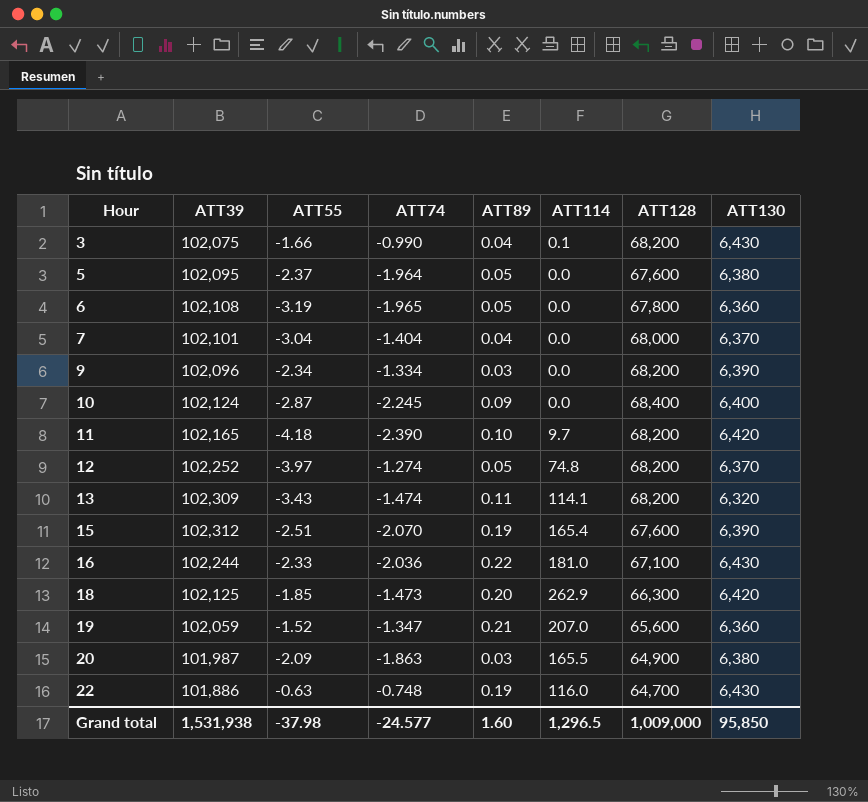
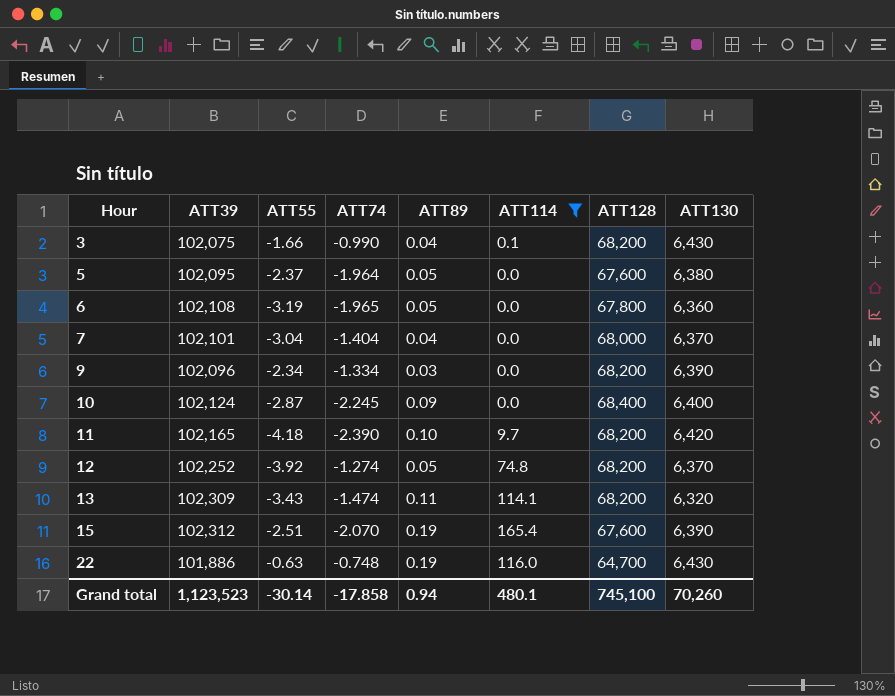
filter: none -> ATT114 <= 165.4
12 | ATT55: -3.97 -> -3.92
Grand total | ATT39: 1,531,938 -> 1,123,523
Grand total | ATT55: -37.98 -> -30.14
Grand total | ATT74: -24.577 -> -17.858
Grand total | ATT89: 1.60 -> 0.94
Grand total | ATT114: 1,296.5 -> 480.1
Grand total | ATT128: 1,009,000 -> 745,100
Grand total | ATT130: 95,850 -> 70,260

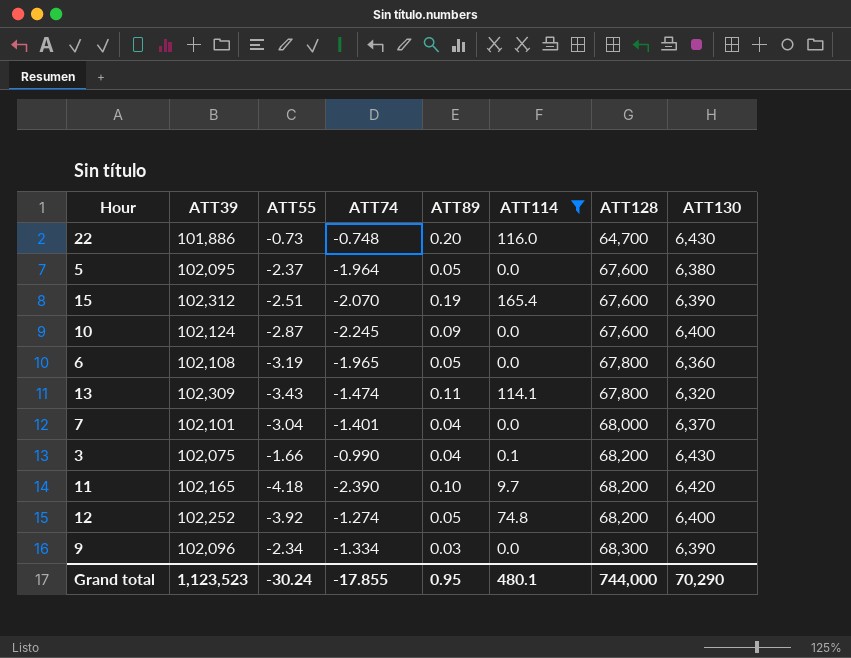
row order: Hour ascending -> ATT128 ascending
22 | ATT55: -0.63 -> -0.73
22 | ATT89: 0.19 -> 0.20
10 | ATT128: 68,400 -> 67,600
13 | ATT128: 68,200 -> 67,800
7 | ATT74: -1.404 -> -1.401
12 | ATT130: 6,370 -> 6,400
9 | ATT128: 68,200 -> 68,300
Grand total | ATT55: -30.14 -> -30.24
Grand total | ATT74: -17.858 -> -17.855
Grand total | ATT89: 0.94 -> 0.95
Grand total | ATT128: 745,100 -> 744,000
Grand total | ATT130: 70,260 -> 70,290

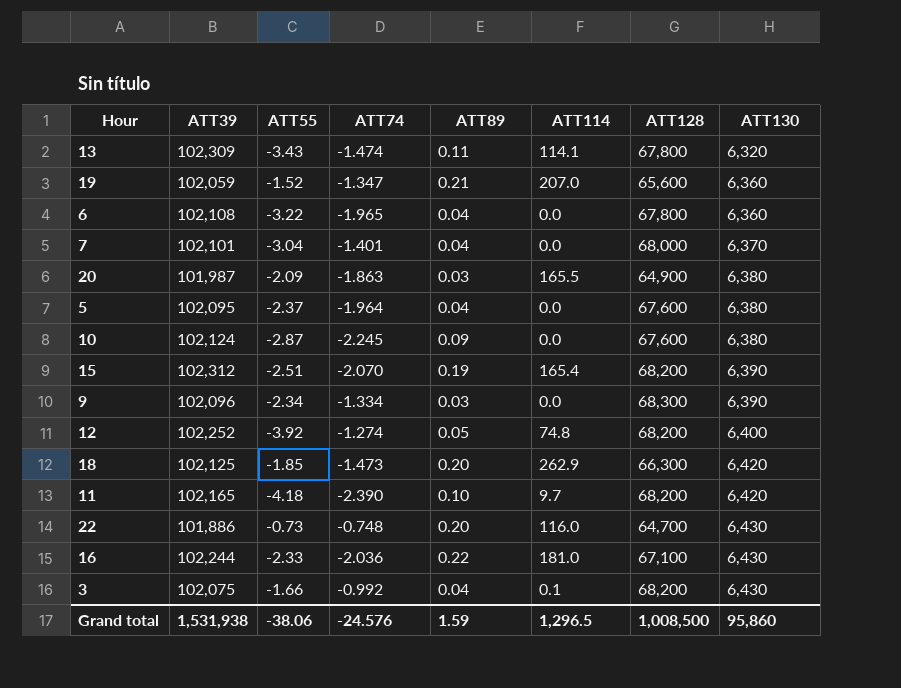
filter: ATT114 <= 165.4 -> none
row order: ATT128 ascending -> ATT130 ascending
6 | ATT55: -3.19 -> -3.22
6 | ATT89: 0.05 -> 0.04
5 | ATT89: 0.05 -> 0.04
10 | ATT130: 6,400 -> 6,380
15 | ATT128: 67,600 -> 68,200
3 | ATT74: -0.990 -> -0.992
Grand total | ATT39: 1,123,523 -> 1,531,938
Grand total | ATT55: -30.24 -> -38.06
Grand total | ATT74: -17.855 -> -24.576
Grand total | ATT89: 0.95 -> 1.59
Grand total | ATT114: 480.1 -> 1,296.5
Grand total | ATT128: 744,000 -> 1,008,500
Grand total | ATT130: 70,290 -> 95,860

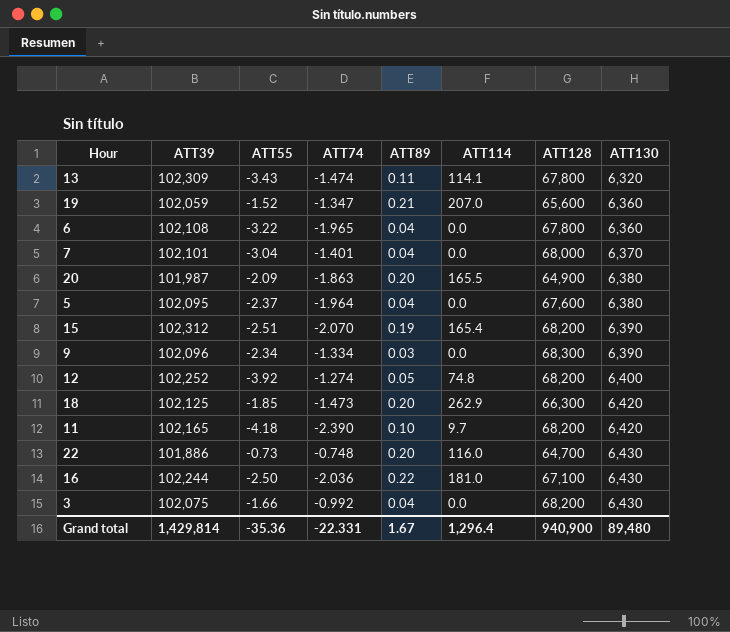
row 10: 102,124 | -2.87 | -2.245 | 0.09 | 0.0 | 67,600 | 6,380 -> none
20 | ATT89: 0.03 -> 0.20
16 | ATT55: -2.33 -> -2.50
3 | ATT114: 0.1 -> 0.0
Grand total | ATT39: 1,531,938 -> 1,429,814
Grand total | ATT55: -38.06 -> -35.36
Grand total | ATT74: -24.576 -> -22.331
Grand total | ATT89: 1.59 -> 1.67
Grand total | ATT114: 1,296.5 -> 1,296.4
Grand total | ATT128: 1,008,500 -> 940,900
Grand total | ATT130: 95,860 -> 89,480

